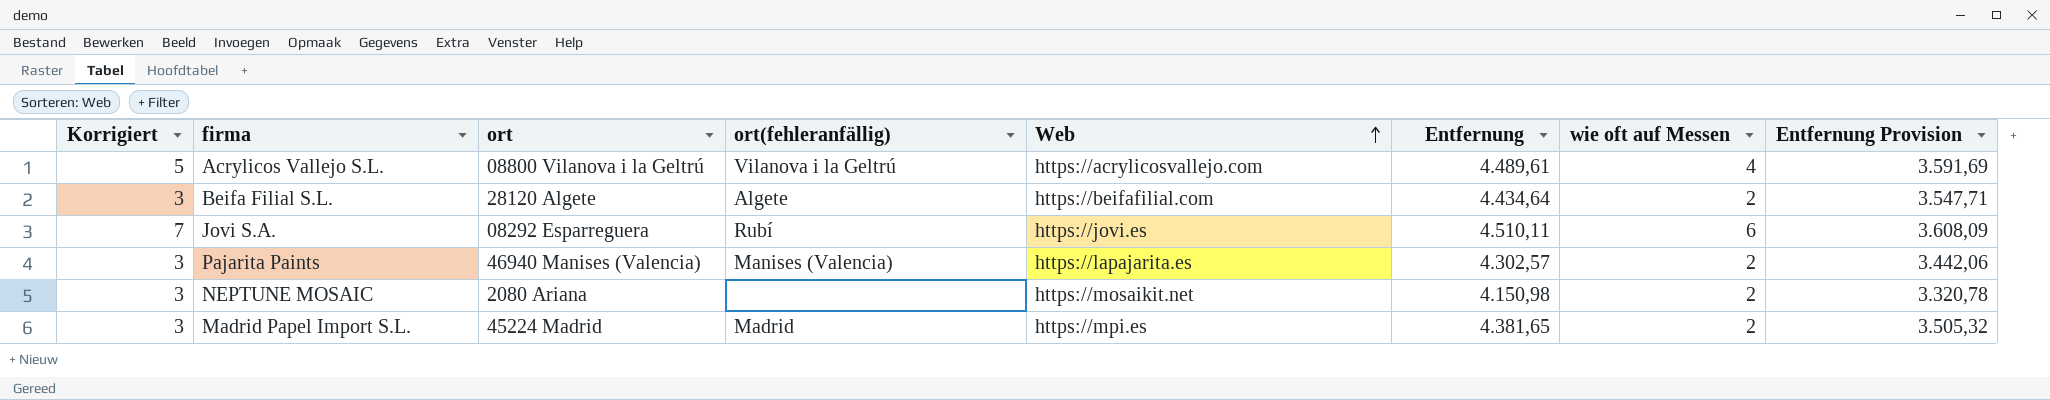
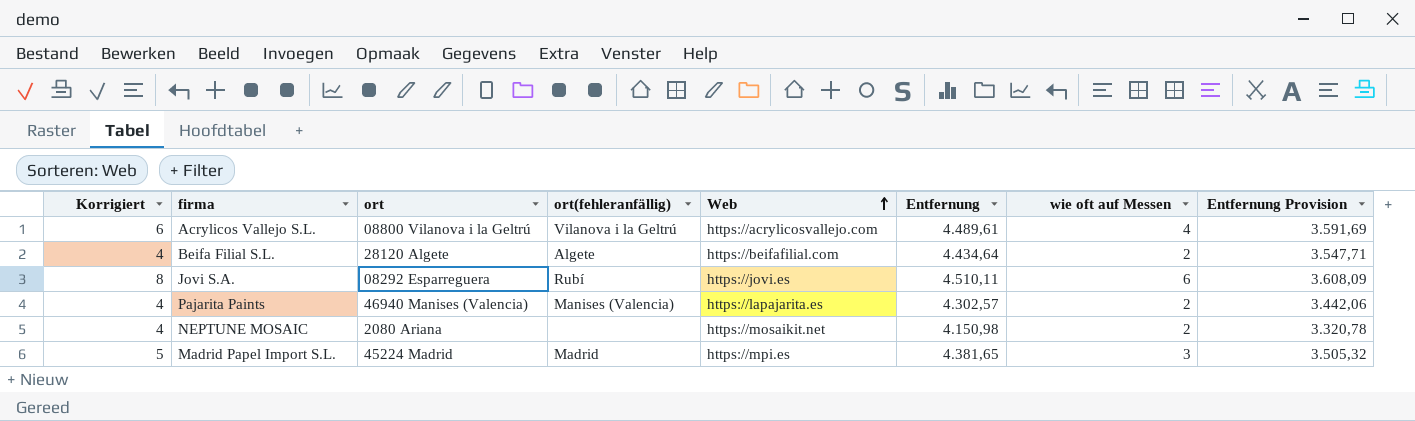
column Korrigiert | formula: [wie oft auf Messen] + 1 -> [wie oft auf Messen] + 2
Madrid Papel Import S.L. | wie oft auf Messen: 2 -> 3

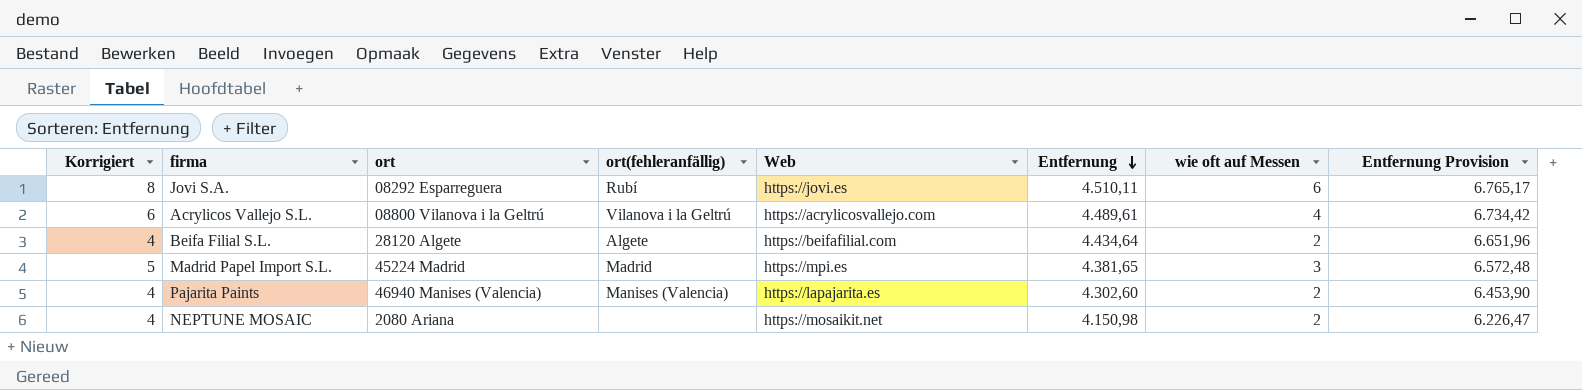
row order: Web ascending -> Entfernung descending
column Entfernung Provision | formula: [Entfernung] * 0,8 -> [Entfernung] * 1,5
Pajarita Paints | Entfernung: 4.302,57 -> 4.302,60

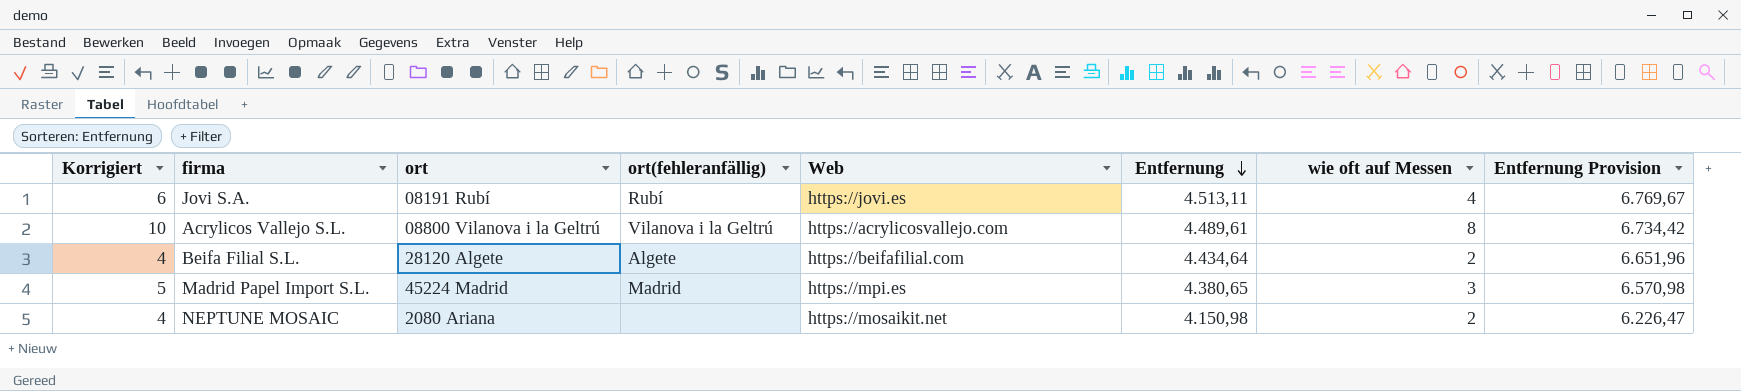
row Pajarita Paints: 4 | 46940 Manises (Valencia) | Manises (Valencia) | https://lapajarita.es | 4.302,60 | 2 | 6.453,90 -> none
Jovi S.A. | Korrigiert: 8 -> 6
Jovi S.A. | ort: 08292 Esparreguera -> 08191 Rubí
Jovi S.A. | Entfernung: 4.510,11 -> 4.513,11
Jovi S.A. | wie oft auf Messen: 6 -> 4
Jovi S.A. | Entfernung Provision: 6.765,17 -> 6.769,67
Acrylicos Vallejo S.L. | Korrigiert: 6 -> 10
Acrylicos Vallejo S.L. | wie oft auf Messen: 4 -> 8
Madrid Papel Import S.L. | Entfernung: 4.381,65 -> 4.380,65
Madrid Papel Import S.L. | Entfernung Provision: 6.572,48 -> 6.570,98

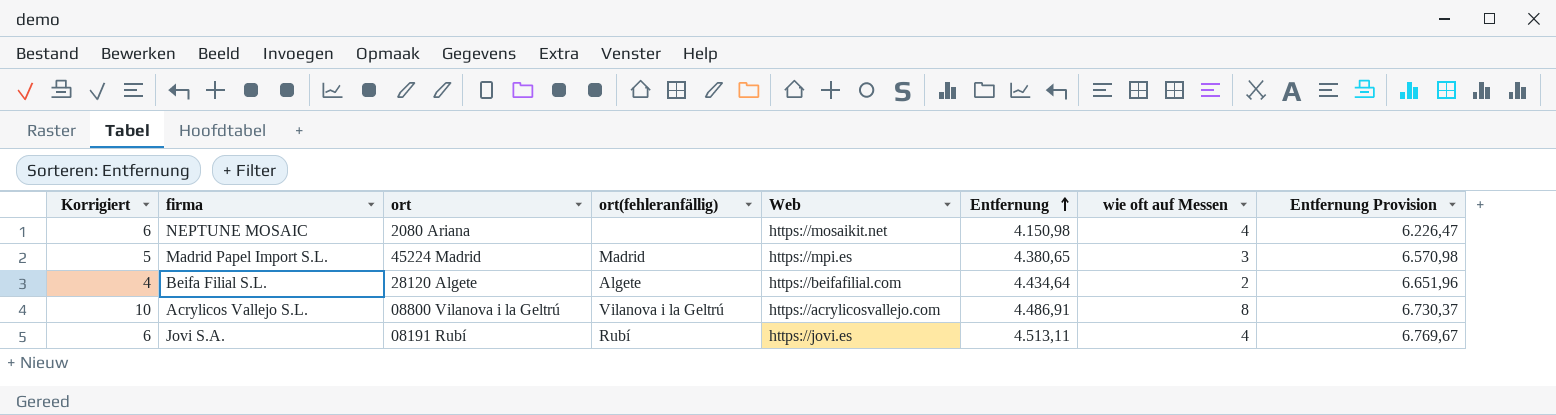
row order: Entfernung descending -> Entfernung ascending
NEPTUNE MOSAIC | Korrigiert: 4 -> 6
NEPTUNE MOSAIC | wie oft auf Messen: 2 -> 4
Acrylicos Vallejo S.L. | Entfernung: 4.489,61 -> 4.486,91
Acrylicos Vallejo S.L. | Entfernung Provision: 6.734,42 -> 6.730,37

